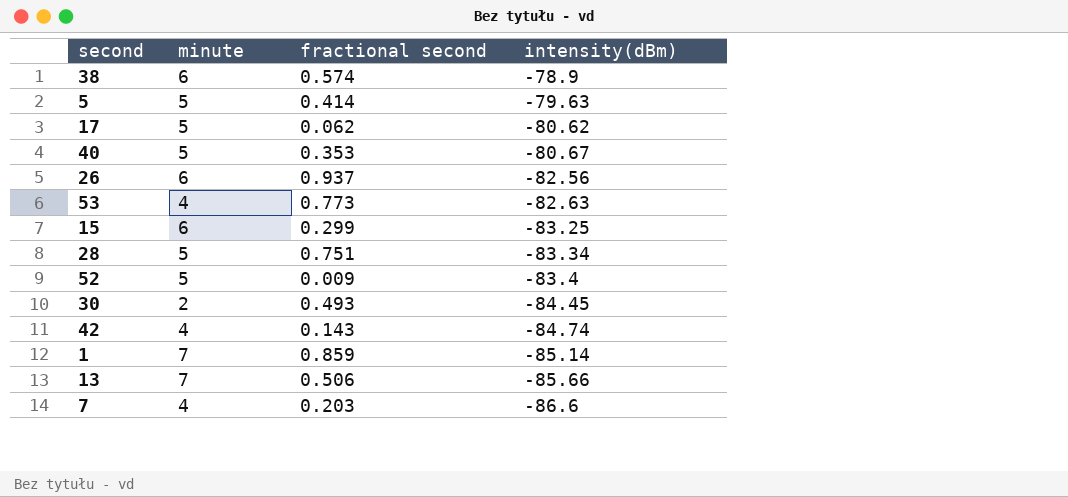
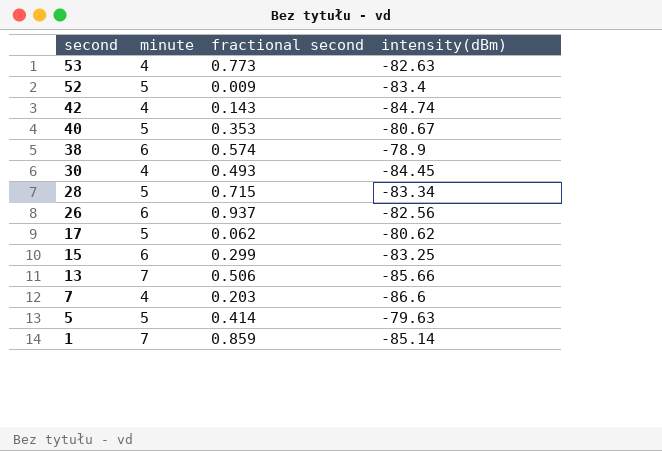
row order: intensity(dBm) descending -> second descending
30 | minute: 2 -> 4
28 | fractional second: 0.751 -> 0.715

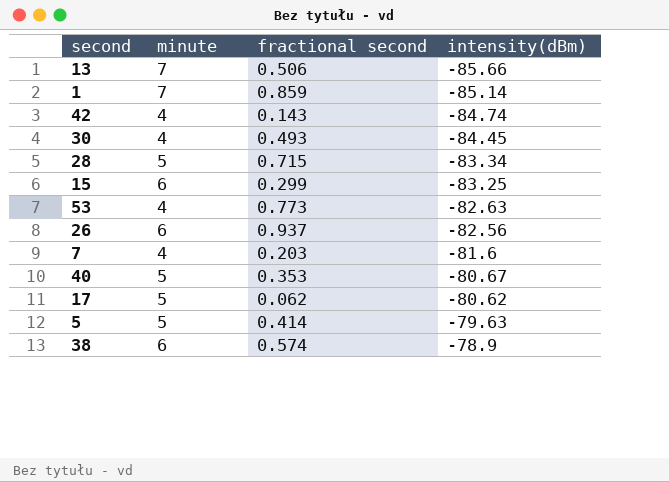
row order: second descending -> intensity(dBm) ascending
row 52: 5 | 0.009 | -83.4 -> none
7 | intensity(dBm): -86.6 -> -81.6

